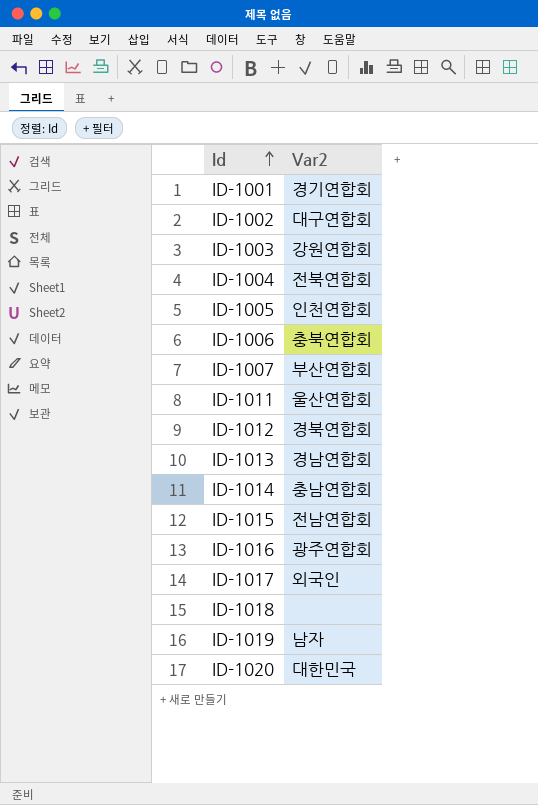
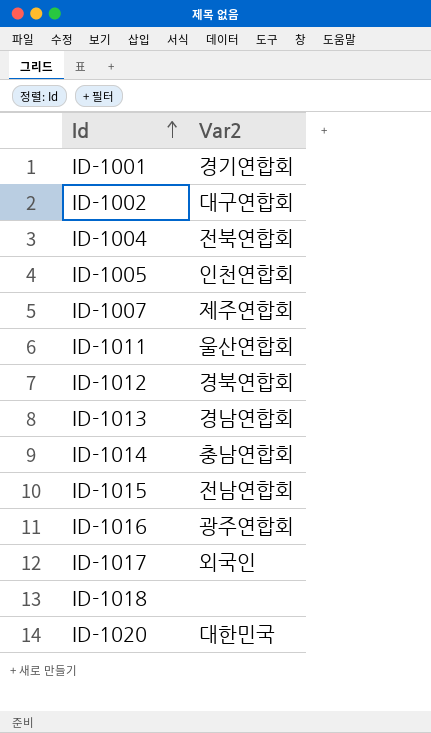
row ID-1003: 강원연합회 -> none
row ID-1006: 충북연합회 -> none
row ID-1019: 남자 -> none
ID-1007 | Var2: 부산연합회 -> 제주연합회

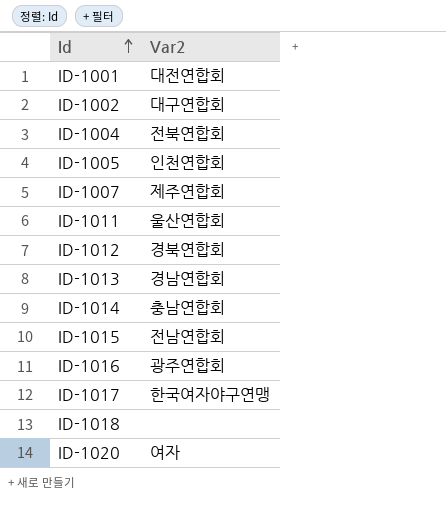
ID-1001 | Var2: 경기연합회 -> 대전연합회
ID-1017 | Var2: 외국인 -> 한국여자야구연맹
ID-1020 | Var2: 대한민국 -> 여자

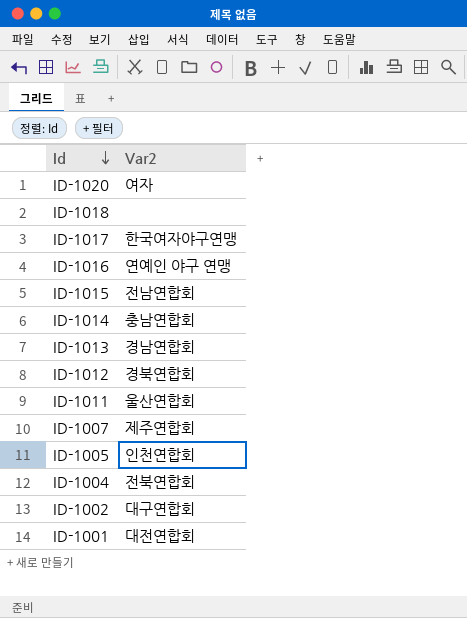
row order: Id ascending -> Id descending
ID-1016 | Var2: 광주연합회 -> 연예인 야구 연맹

